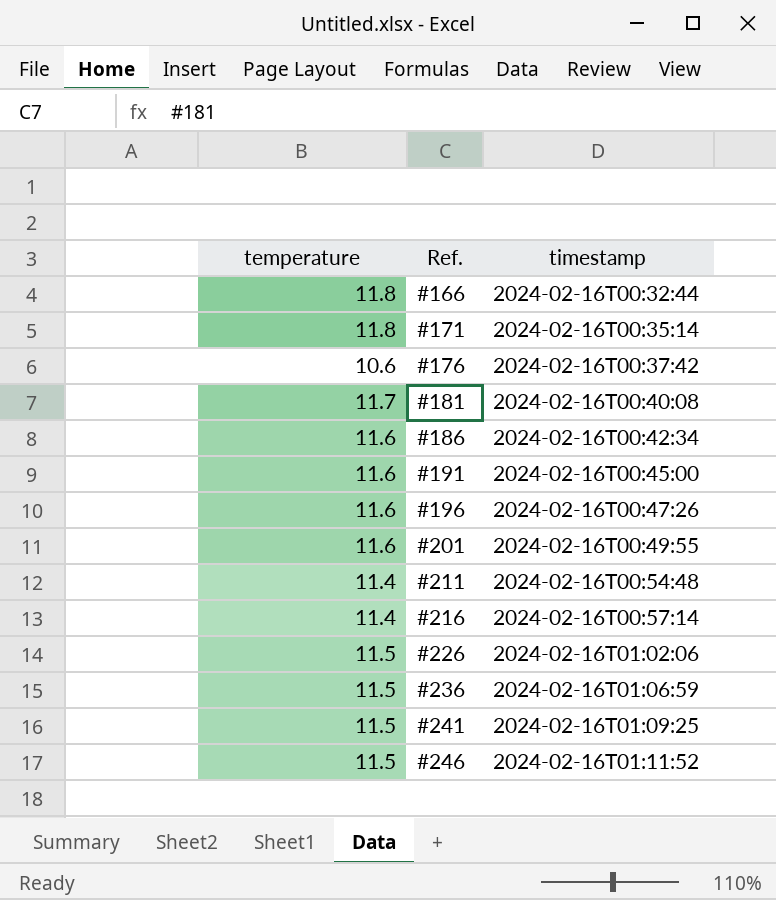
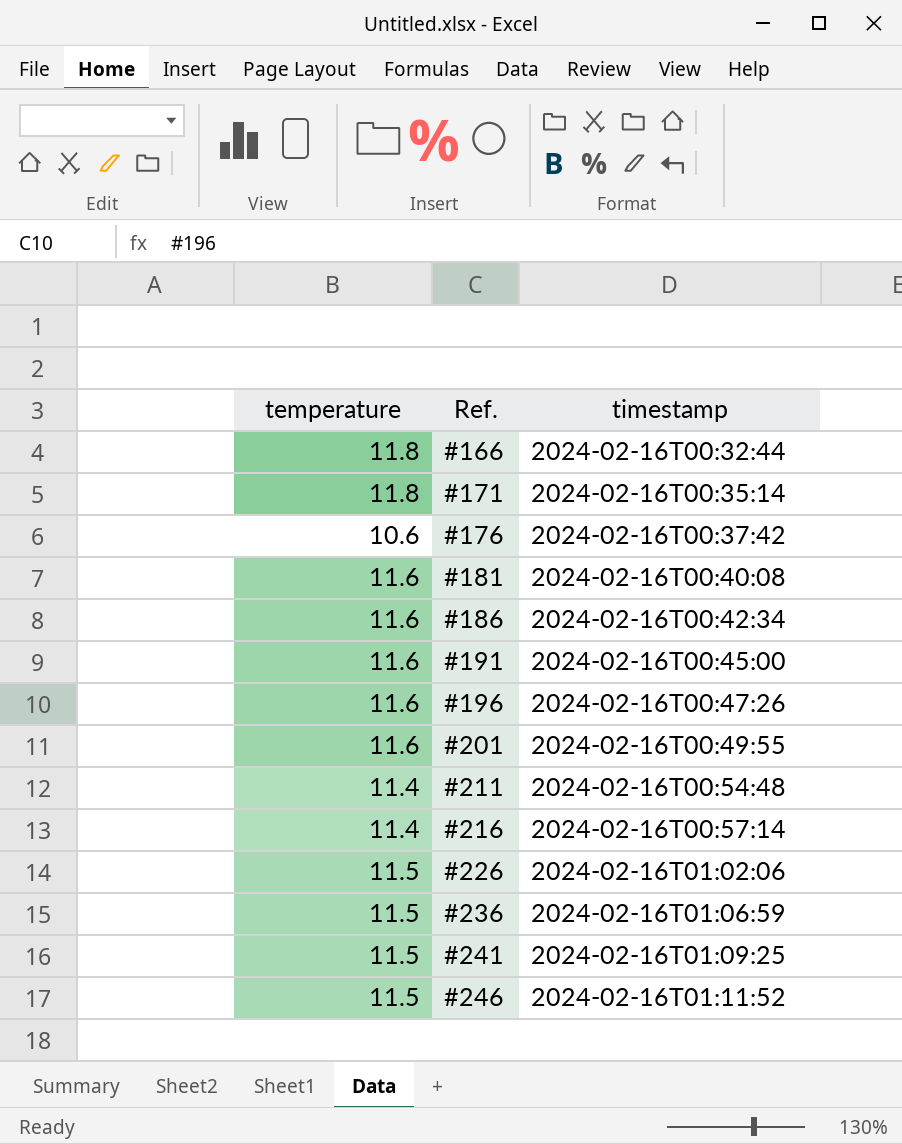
#181 | temperature: 11.7 -> 11.6

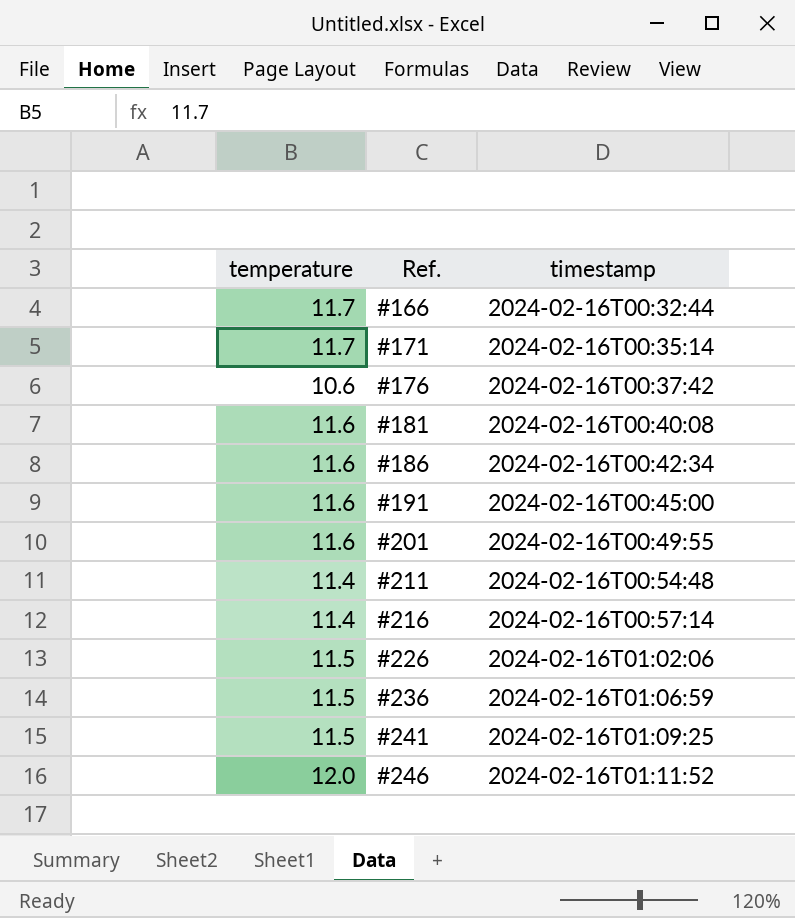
row #196: 11.6 | 2024-02-16T00:47:26 -> none
#166 | temperature: 11.8 -> 11.7
#171 | temperature: 11.8 -> 11.7
#246 | temperature: 11.5 -> 12.0

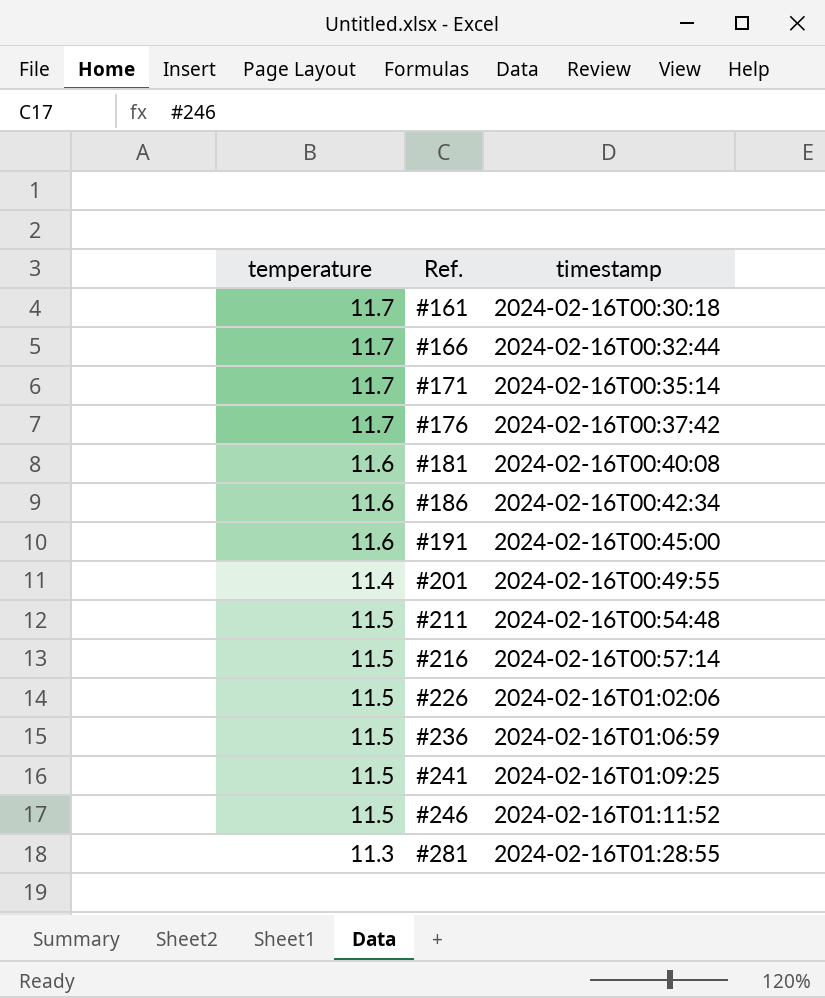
row #161: none -> 11.7 | 2024-02-16T00:30:18
#176 | temperature: 10.6 -> 11.7
#201 | temperature: 11.6 -> 11.4
#211 | temperature: 11.4 -> 11.5
#216 | temperature: 11.4 -> 11.5
#246 | temperature: 12.0 -> 11.5
row #281: none -> 11.3 | 2024-02-16T01:28:55

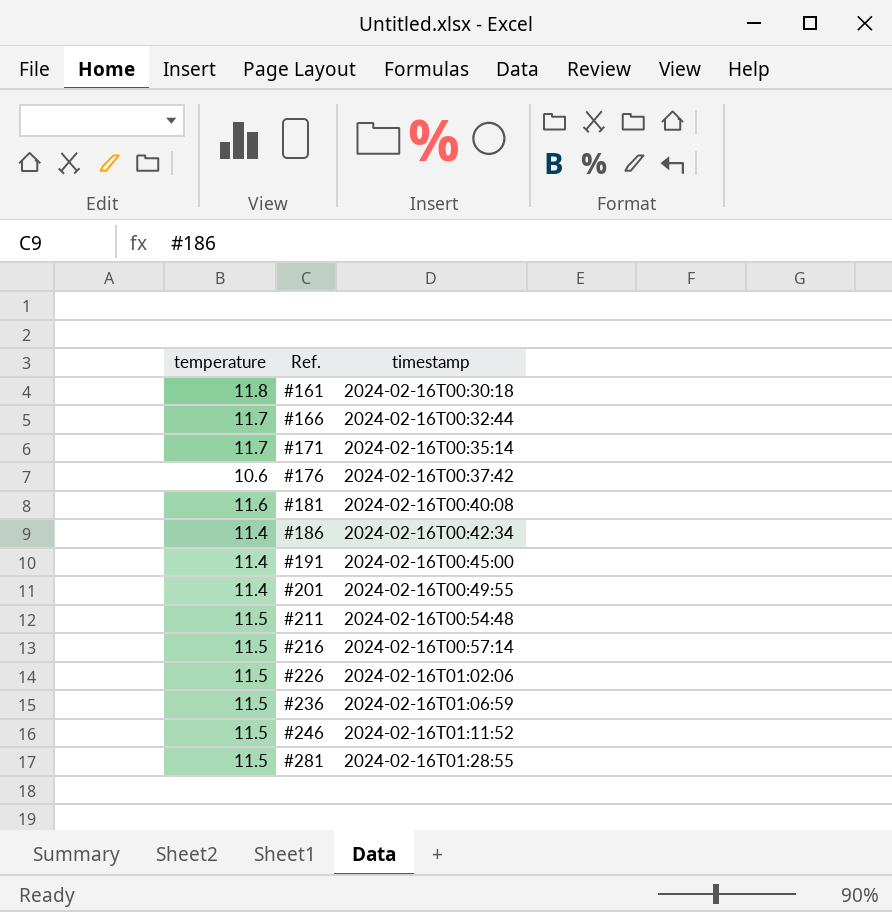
row #241: 11.5 | 2024-02-16T01:09:25 -> none
#161 | temperature: 11.7 -> 11.8
#176 | temperature: 11.7 -> 10.6
#186 | temperature: 11.6 -> 11.4
#191 | temperature: 11.6 -> 11.4
#281 | temperature: 11.3 -> 11.5

